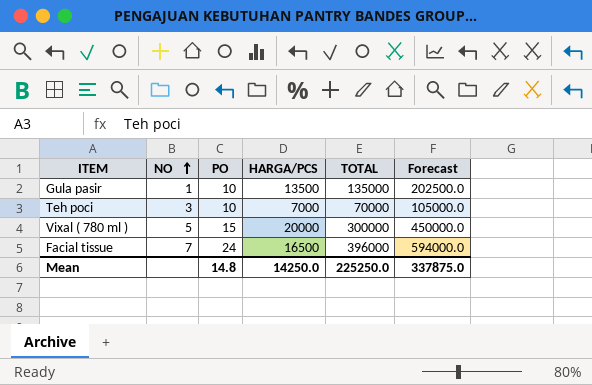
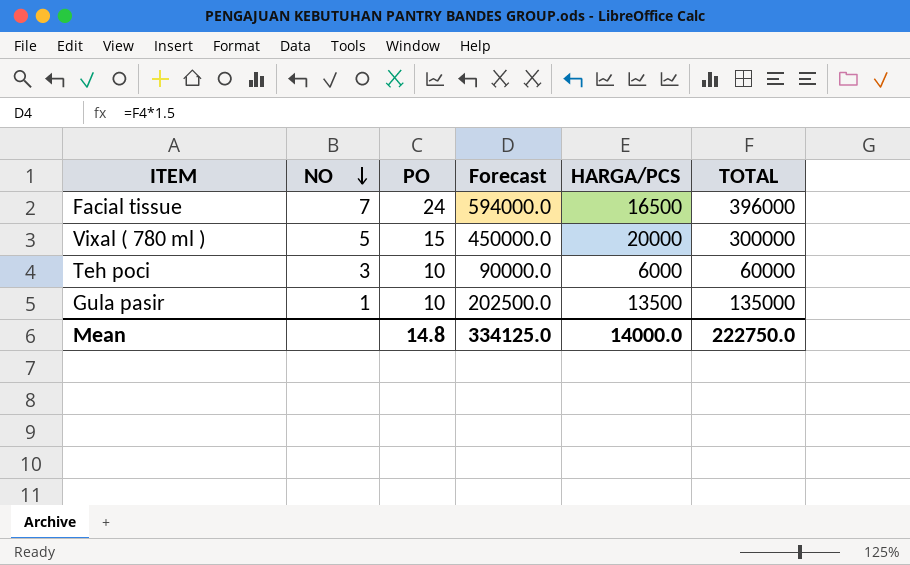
row order: NO ascending -> NO descending
column Forecast | position: 6 -> 4
Teh poci | Forecast: 105000.0 -> 90000.0
Teh poci | HARGA/PCS: 7000 -> 6000
Teh poci | TOTAL: 70000 -> 60000
Mean | Forecast: 337875.0 -> 334125.0
Mean | HARGA/PCS: 14250.0 -> 14000.0
Mean | TOTAL: 225250.0 -> 222750.0

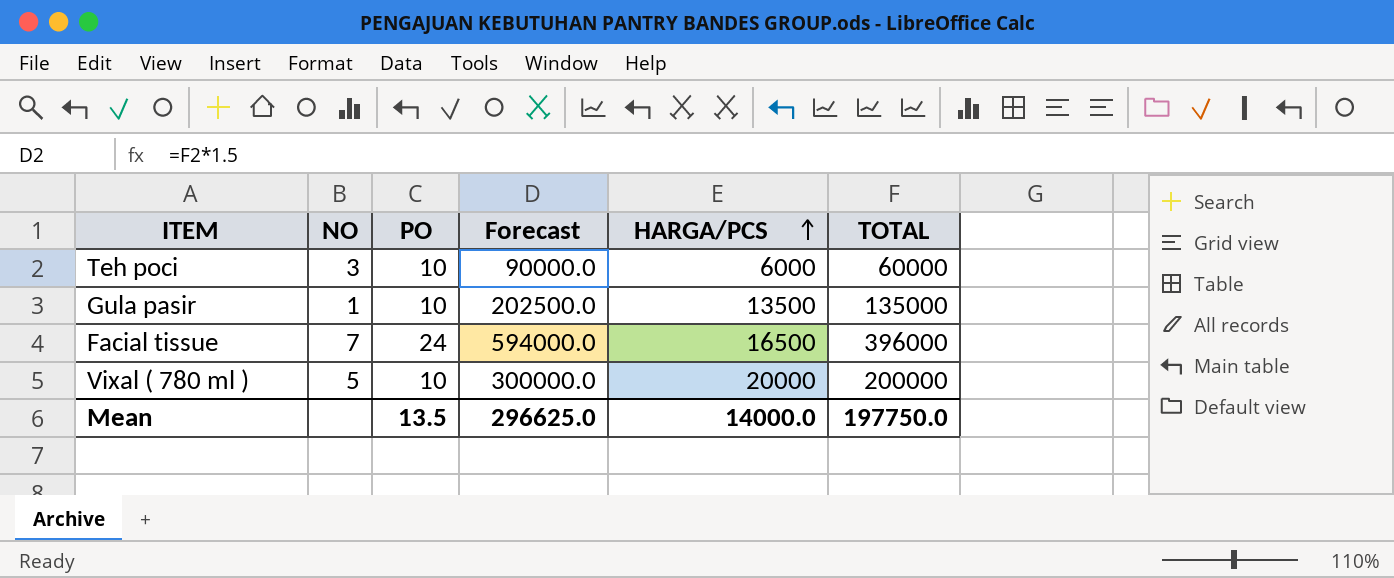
row order: NO descending -> HARGA/PCS ascending
Vixal ( 780 ml ) | PO: 15 -> 10
Vixal ( 780 ml ) | Forecast: 450000.0 -> 300000.0
Vixal ( 780 ml ) | TOTAL: 300000 -> 200000
Mean | PO: 14.8 -> 13.5
Mean | Forecast: 334125.0 -> 296625.0
Mean | TOTAL: 222750.0 -> 197750.0

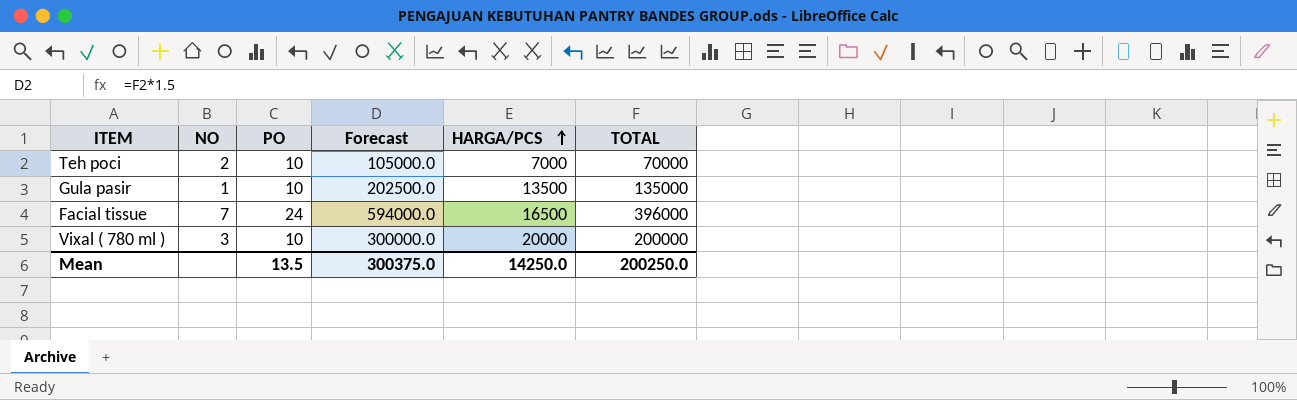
Teh poci | NO: 3 -> 2
Teh poci | Forecast: 90000.0 -> 105000.0
Teh poci | HARGA/PCS: 6000 -> 7000
Teh poci | TOTAL: 60000 -> 70000
Vixal ( 780 ml ) | NO: 5 -> 3
Mean | Forecast: 296625.0 -> 300375.0
Mean | HARGA/PCS: 14000.0 -> 14250.0
Mean | TOTAL: 197750.0 -> 200250.0

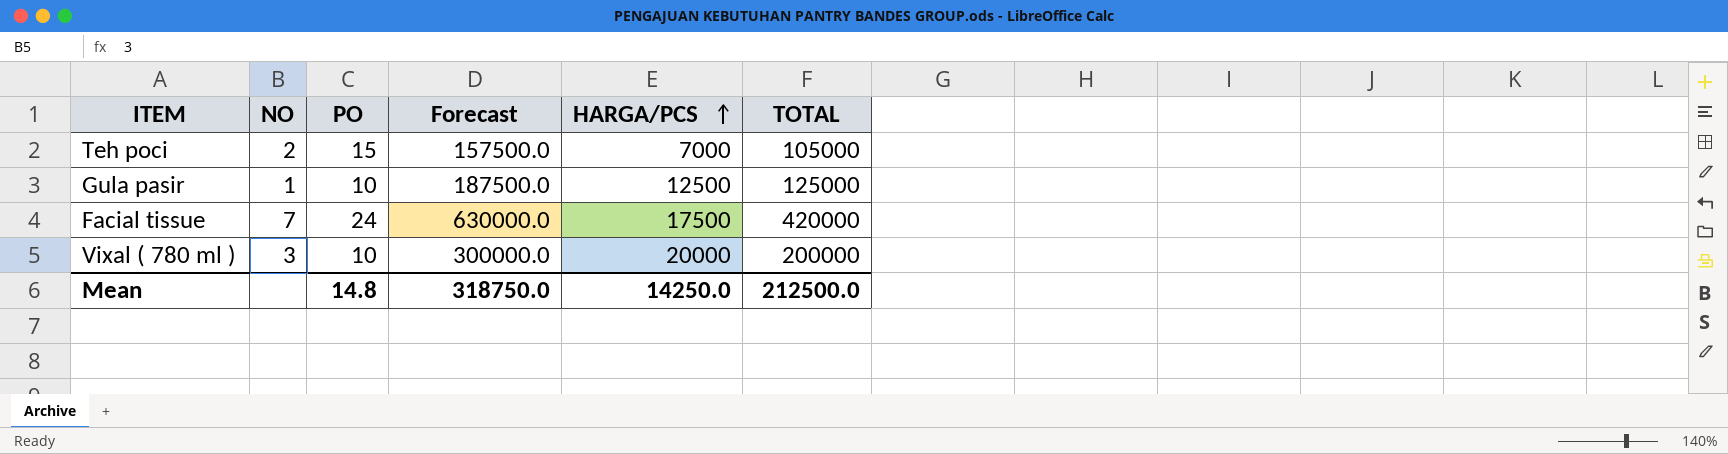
Teh poci | PO: 10 -> 15
Teh poci | Forecast: 105000.0 -> 157500.0
Teh poci | TOTAL: 70000 -> 105000
Gula pasir | Forecast: 202500.0 -> 187500.0
Gula pasir | HARGA/PCS: 13500 -> 12500
Gula pasir | TOTAL: 135000 -> 125000
Facial tissue | Forecast: 594000.0 -> 630000.0
Facial tissue | HARGA/PCS: 16500 -> 17500
Facial tissue | TOTAL: 396000 -> 420000
Mean | PO: 13.5 -> 14.8
Mean | Forecast: 300375.0 -> 318750.0
Mean | TOTAL: 200250.0 -> 212500.0

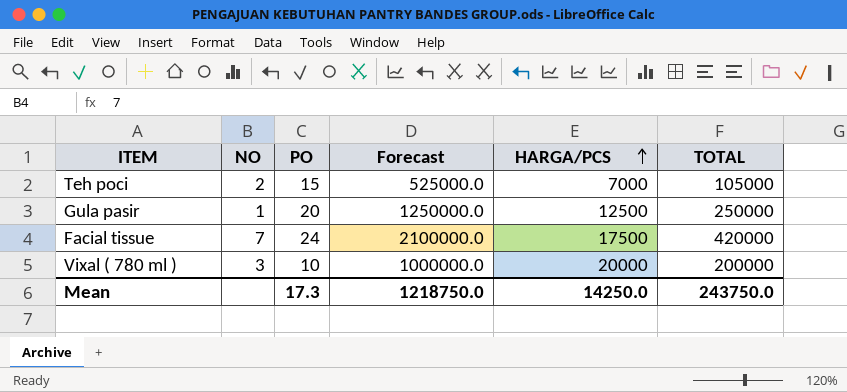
column Forecast | formula: [TOTAL] * 1.5 -> [TOTAL] * 5
Gula pasir | PO: 10 -> 20
Gula pasir | TOTAL: 125000 -> 250000
Mean | PO: 14.8 -> 17.3
Mean | Forecast: 318750.0 -> 1218750.0
Mean | TOTAL: 212500.0 -> 243750.0

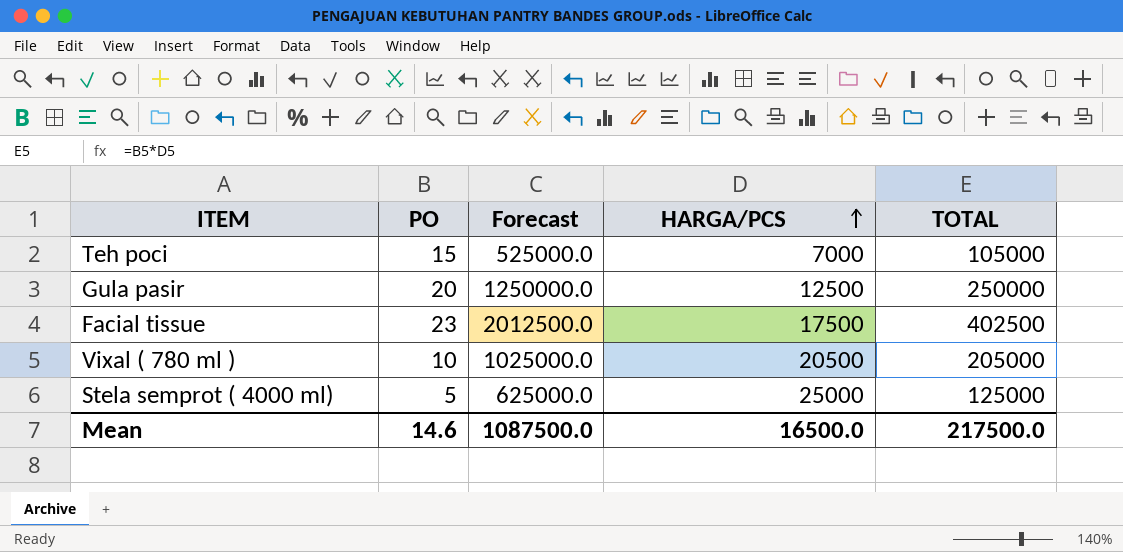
column NO | position: 2 -> none
Facial tissue | PO: 24 -> 23
Facial tissue | Forecast: 2100000.0 -> 2012500.0
Facial tissue | TOTAL: 420000 -> 402500
Vixal ( 780 ml ) | Forecast: 1000000.0 -> 1025000.0
Vixal ( 780 ml ) | HARGA/PCS: 20000 -> 20500
Vixal ( 780 ml ) | TOTAL: 200000 -> 205000
row Stela semprot ( 4000 ml): none -> 5 | 625000.0 | 25000 | 125000
Mean | PO: 17.3 -> 14.6
Mean | Forecast: 1218750.0 -> 1087500.0
Mean | HARGA/PCS: 14250.0 -> 16500.0
Mean | TOTAL: 243750.0 -> 217500.0

